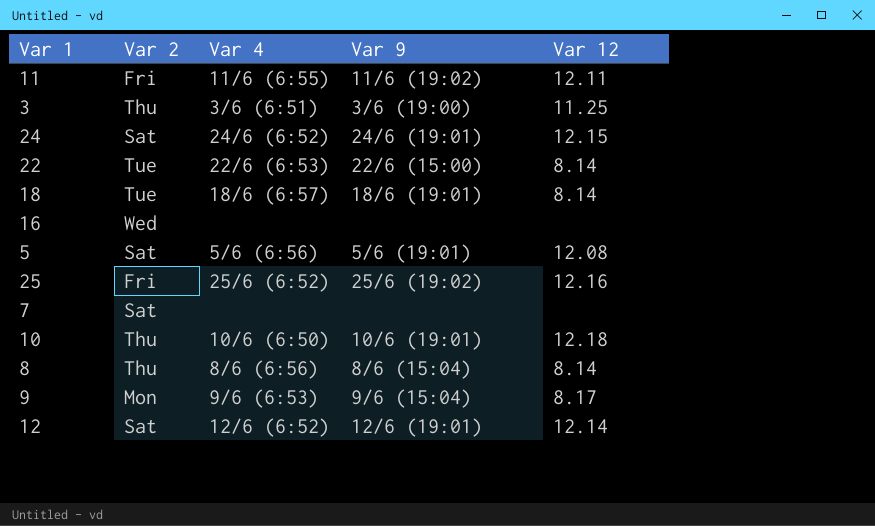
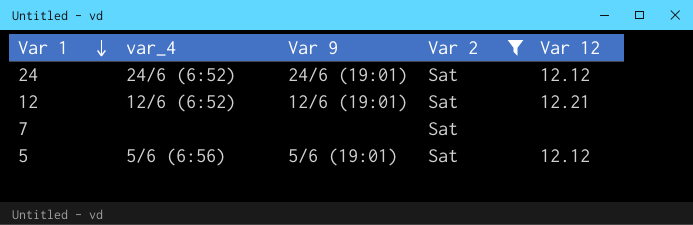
filter: none -> Var 2 = Sat
row order: none -> Var 1 descending
column name: Var 4 -> var_4
column Var 2 | position: 2 -> 4
24 | Var 12: 12.15 -> 12.12
12 | Var 12: 12.14 -> 12.21
5 | Var 12: 12.08 -> 12.12

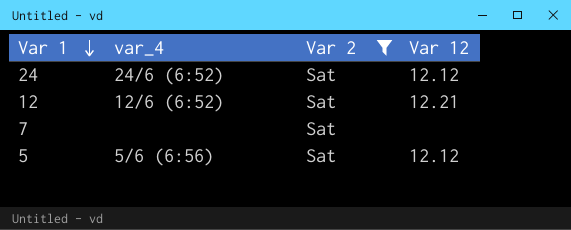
column Var 9 | position: 3 -> none

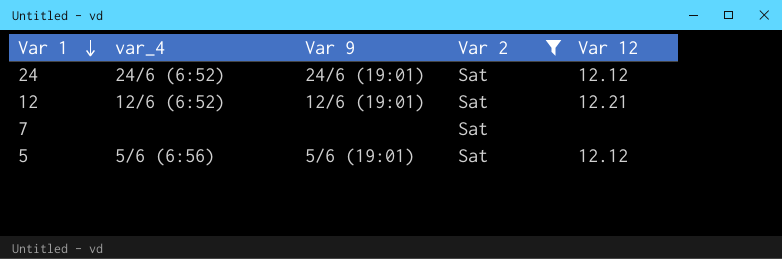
column Var 9 | position: none -> 3

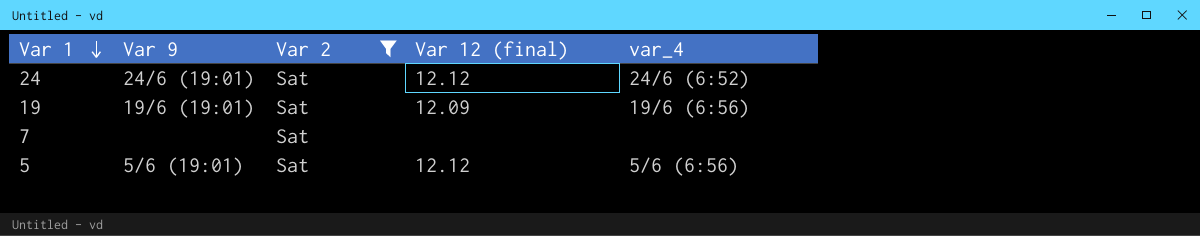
column name: Var 12 -> Var 12 (final)
column var_4 | position: 2 -> 5
row 12: 12/6 (6:52) | 12/6 (19:01) | Sat | 12.21 -> none
row 19: none -> 19/6 (19:01) | Sat | 12.09 | 19/6 (6:56)

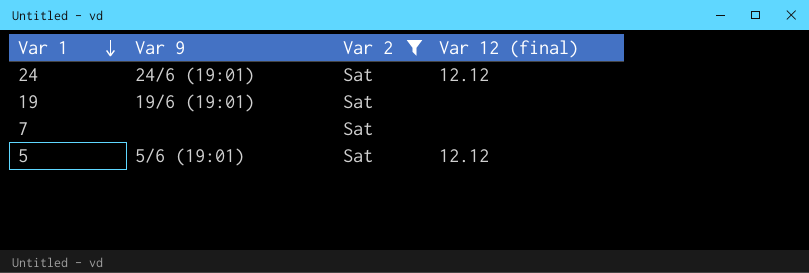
column var_4 | position: 5 -> none
19 | Var 12 (final): 12.09 -> none

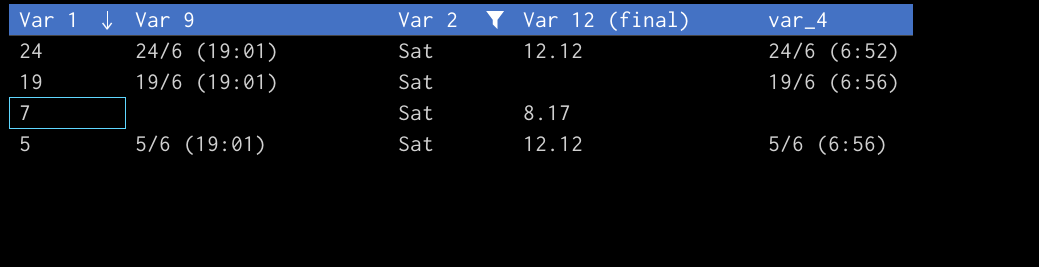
column var_4 | position: none -> 5
7 | Var 12 (final): none -> 8.17

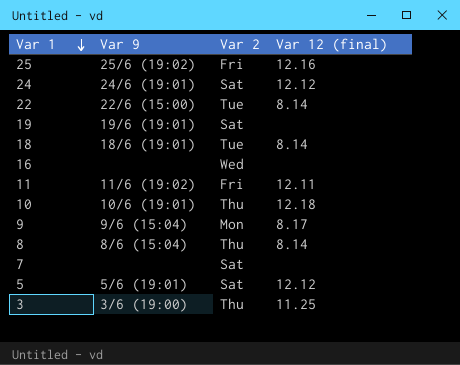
filter: Var 2 = Sat -> none
column var_4 | position: 5 -> none
7 | Var 12 (final): 8.17 -> none

